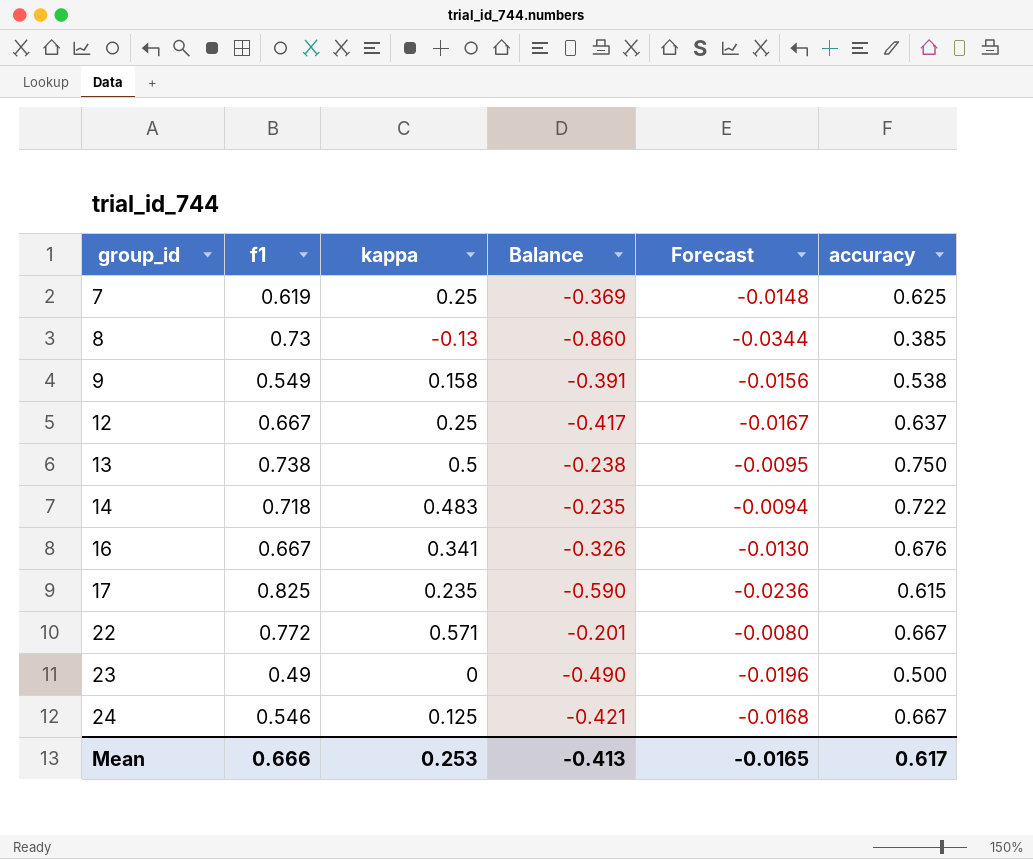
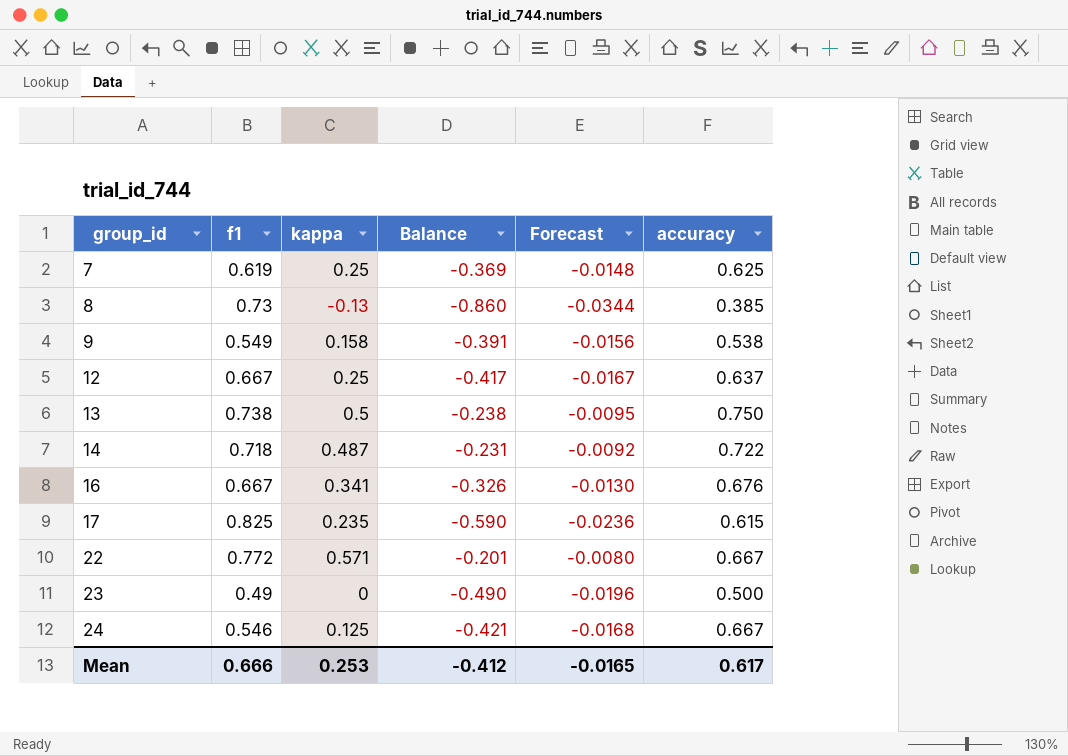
14 | kappa: 0.483 -> 0.487
14 | Balance: -0.235 -> -0.231
14 | Forecast: -0.0094 -> -0.0092
Mean | Balance: -0.413 -> -0.412

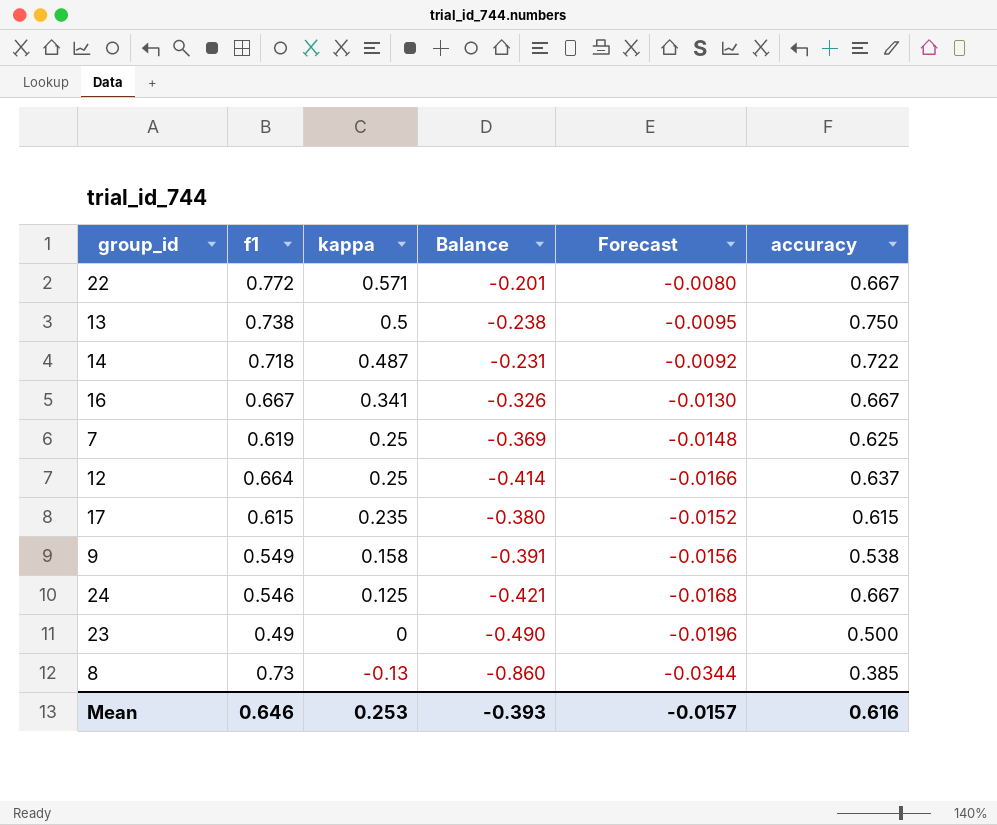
row order: group_id ascending -> kappa descending
16 | accuracy: 0.676 -> 0.667
12 | f1: 0.667 -> 0.664
12 | Balance: -0.417 -> -0.414
12 | Forecast: -0.0167 -> -0.0166
17 | f1: 0.825 -> 0.615
17 | Balance: -0.590 -> -0.380
17 | Forecast: -0.0236 -> -0.0152
Mean | f1: 0.666 -> 0.646
Mean | Balance: -0.412 -> -0.393
Mean | Forecast: -0.0165 -> -0.0157
Mean | accuracy: 0.617 -> 0.616

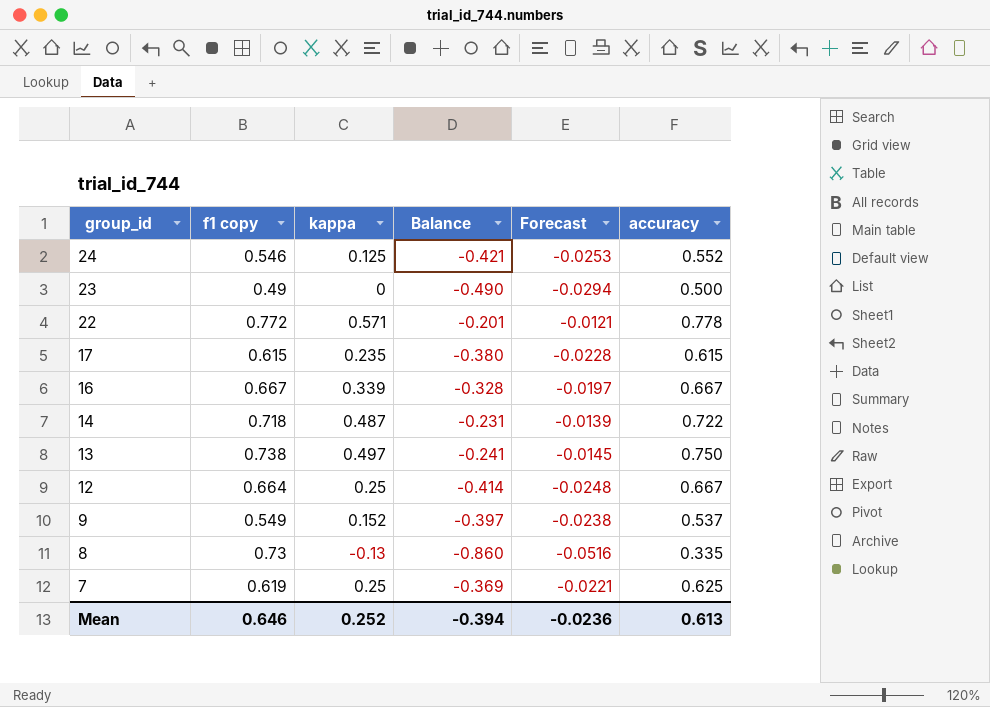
row order: kappa descending -> group_id descending
column name: f1 -> f1 copy
column Forecast | formula: [Balance] * 0.04 -> [Balance] * 0.06
24 | accuracy: 0.667 -> 0.552
22 | accuracy: 0.667 -> 0.778
16 | kappa: 0.341 -> 0.339
16 | Balance: -0.326 -> -0.328
13 | kappa: 0.5 -> 0.497
13 | Balance: -0.238 -> -0.241
12 | accuracy: 0.637 -> 0.667
9 | kappa: 0.158 -> 0.152
9 | Balance: -0.391 -> -0.397
9 | accuracy: 0.538 -> 0.537
8 | accuracy: 0.385 -> 0.335
Mean | kappa: 0.253 -> 0.252
Mean | Balance: -0.393 -> -0.394
Mean | Forecast: -0.0157 -> -0.0236
Mean | accuracy: 0.616 -> 0.613

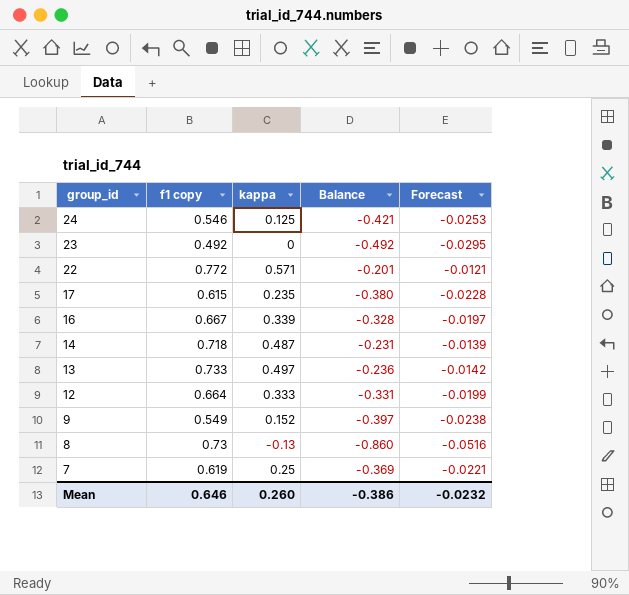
column accuracy | position: 6 -> none
23 | f1 copy: 0.49 -> 0.492
23 | Balance: -0.490 -> -0.492
23 | Forecast: -0.0294 -> -0.0295
13 | f1 copy: 0.738 -> 0.733
13 | Balance: -0.241 -> -0.236
13 | Forecast: -0.0145 -> -0.0142
12 | kappa: 0.25 -> 0.333
12 | Balance: -0.414 -> -0.331
12 | Forecast: -0.0248 -> -0.0199
Mean | kappa: 0.252 -> 0.260
Mean | Balance: -0.394 -> -0.386
Mean | Forecast: -0.0236 -> -0.0232

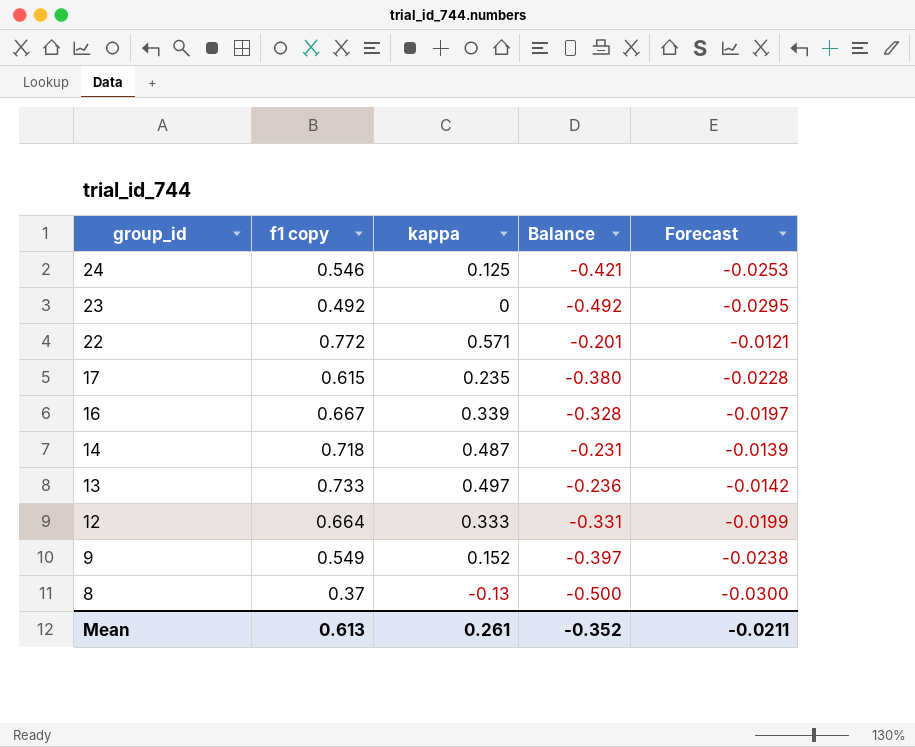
row 7: 0.619 | 0.25 | -0.369 | -0.0221 -> none
8 | f1 copy: 0.73 -> 0.37
8 | Balance: -0.860 -> -0.500
8 | Forecast: -0.0516 -> -0.0300
Mean | f1 copy: 0.646 -> 0.613
Mean | kappa: 0.260 -> 0.261
Mean | Balance: -0.386 -> -0.352
Mean | Forecast: -0.0232 -> -0.0211

